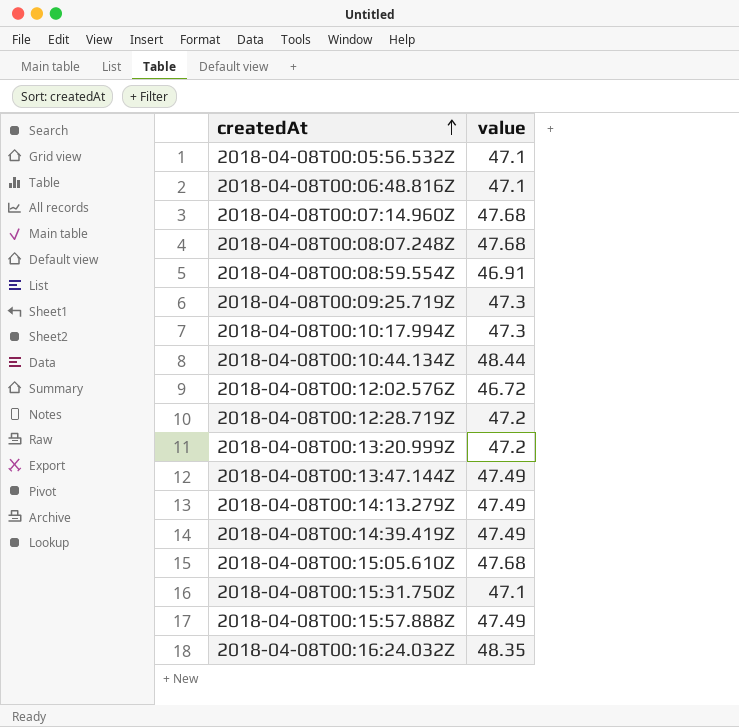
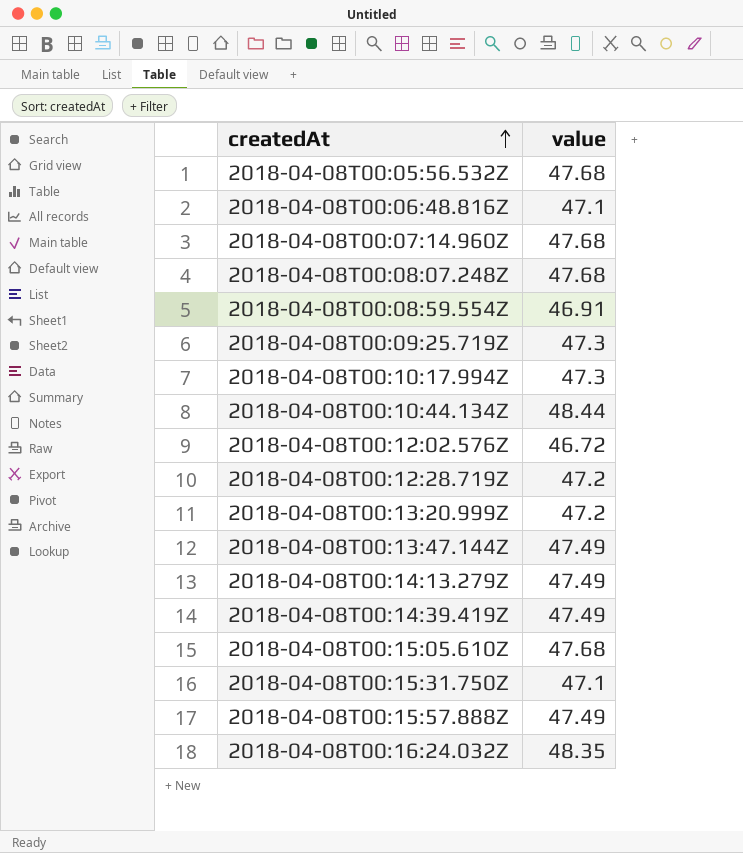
2018-04-08T00:05:56.532Z | value: 47.1 -> 47.68

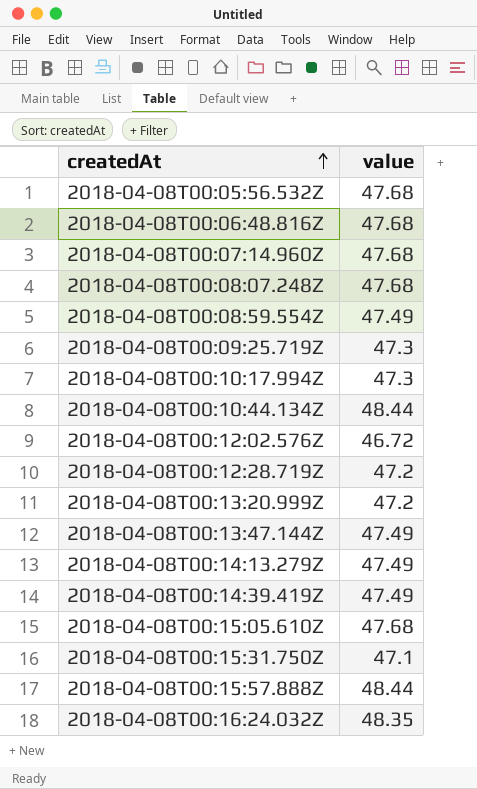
2018-04-08T00:06:48.816Z | value: 47.1 -> 47.68
2018-04-08T00:08:59.554Z | value: 46.91 -> 47.49
2018-04-08T00:15:57.888Z | value: 47.49 -> 48.44

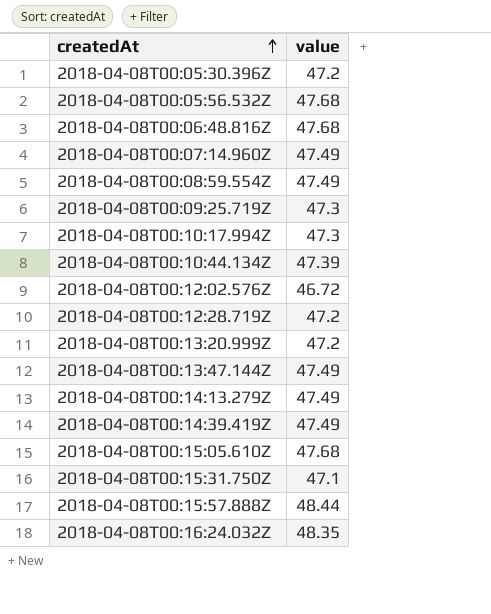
row 2018-04-08T00:08:07.248Z: 47.68 -> none
row 2018-04-08T00:05:30.396Z: none -> 47.2
2018-04-08T00:07:14.960Z | value: 47.68 -> 47.49
2018-04-08T00:10:44.134Z | value: 48.44 -> 47.39

